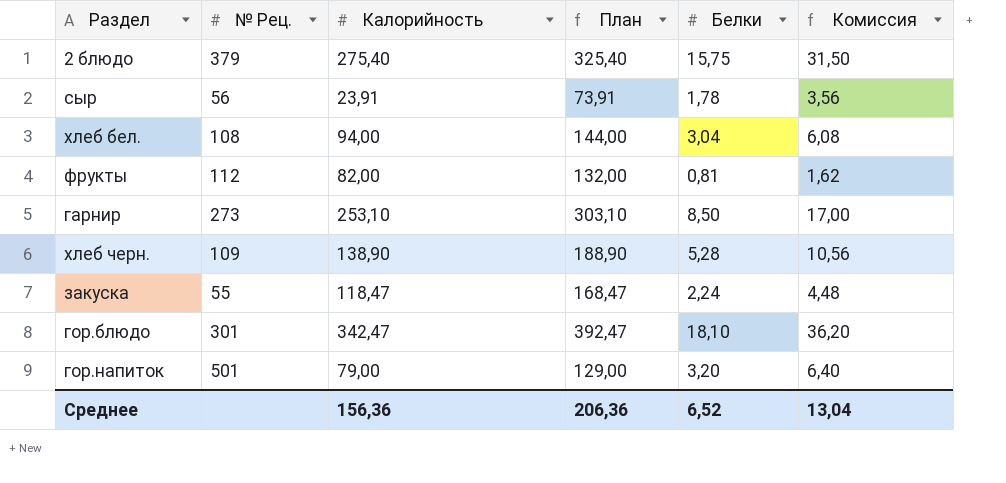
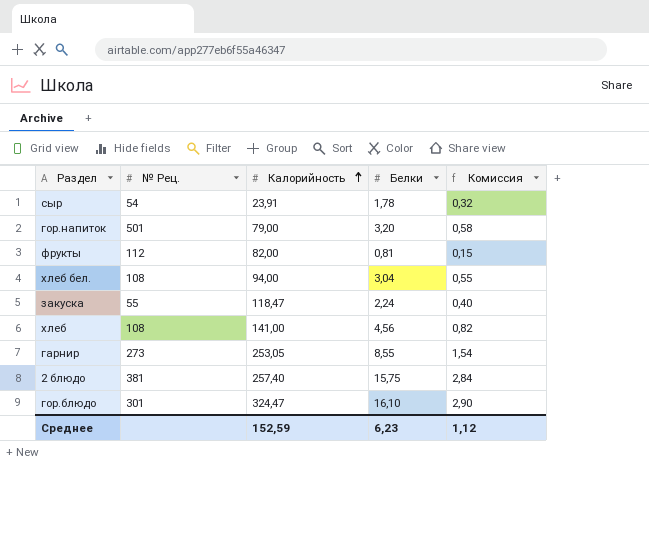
row order: none -> Калорийность ascending
column План | formula: [Калорийность] + 50 -> none
column Комиссия | formula: [Белки] * 2 -> [Белки] * 0,18
row хлеб черн.: 109 | 138,90 | 188,90 | 5,28 | 10,56 -> none
сыр | № Рец.: 56 -> 54
row хлеб: none -> 108 | 141,00 | 4,56 | 0,82
гарнир | Калорийность: 253,10 -> 253,05
гарнир | Белки: 8,50 -> 8,55
2 блюдо | № Рец.: 379 -> 381
2 блюдо | Калорийность: 275,40 -> 257,40
гор.блюдо | Калорийность: 342,47 -> 324,47
гор.блюдо | Белки: 18,10 -> 16,10
Среднее | Калорийность: 156,36 -> 152,59
Среднее | Белки: 6,52 -> 6,23
Среднее | Комиссия: 13,04 -> 1,12

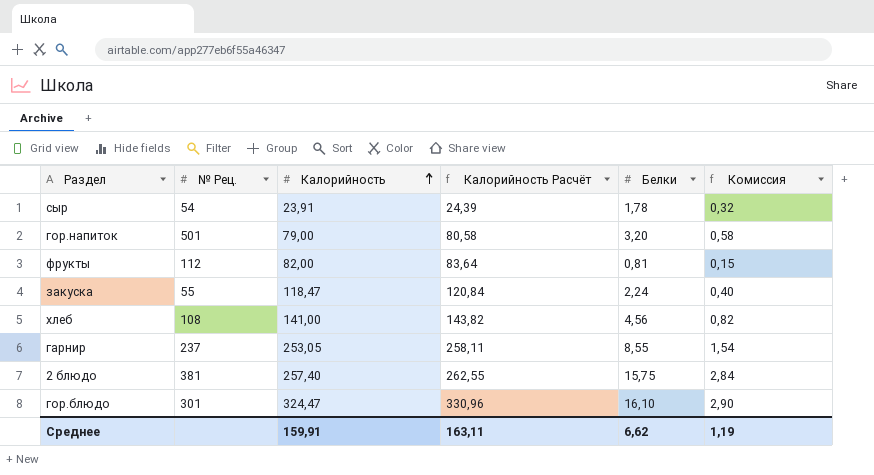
column Калорийность Расчёт | formula: none -> [Калорийность] * 1,02
row хлеб бел.: 108 | 94,00 | 3,04 | 0,55 -> none
гарнир | № Рец.: 273 -> 237
Среднее | Калорийность: 152,59 -> 159,91
Среднее | Белки: 6,23 -> 6,62
Среднее | Комиссия: 1,12 -> 1,19

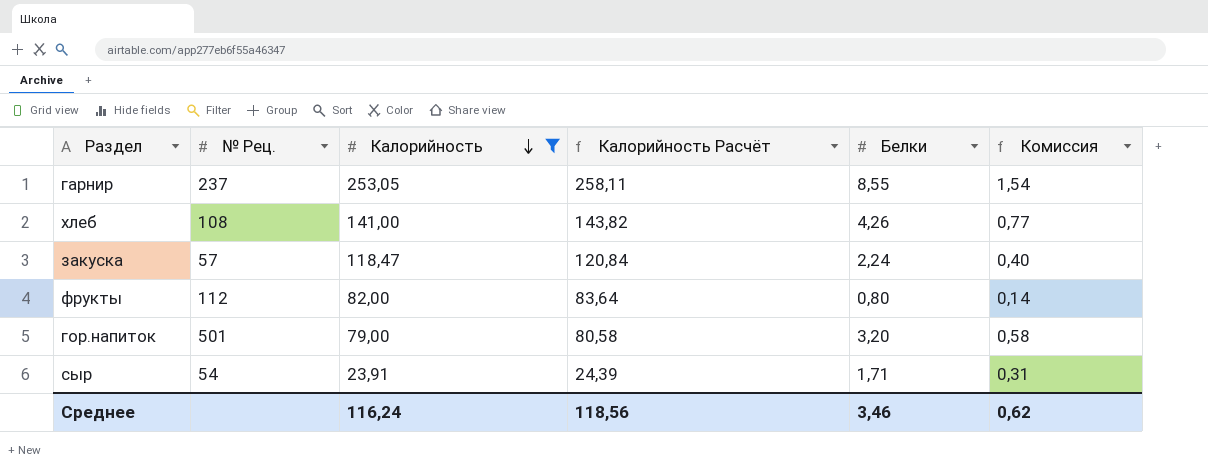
filter: none -> Калорийность <= 253,05
row order: Калорийность ascending -> Калорийность descending
хлеб | Белки: 4,56 -> 4,26
хлеб | Комиссия: 0,82 -> 0,77
закуска | № Рец.: 55 -> 57
фрукты | Белки: 0,81 -> 0,80
фрукты | Комиссия: 0,15 -> 0,14
сыр | Белки: 1,78 -> 1,71
сыр | Комиссия: 0,32 -> 0,31
Среднее | Калорийность: 159,91 -> 116,24
Среднее | Калорийность Расчёт: 163,11 -> 118,56
Среднее | Белки: 6,62 -> 3,46
Среднее | Комиссия: 1,19 -> 0,62

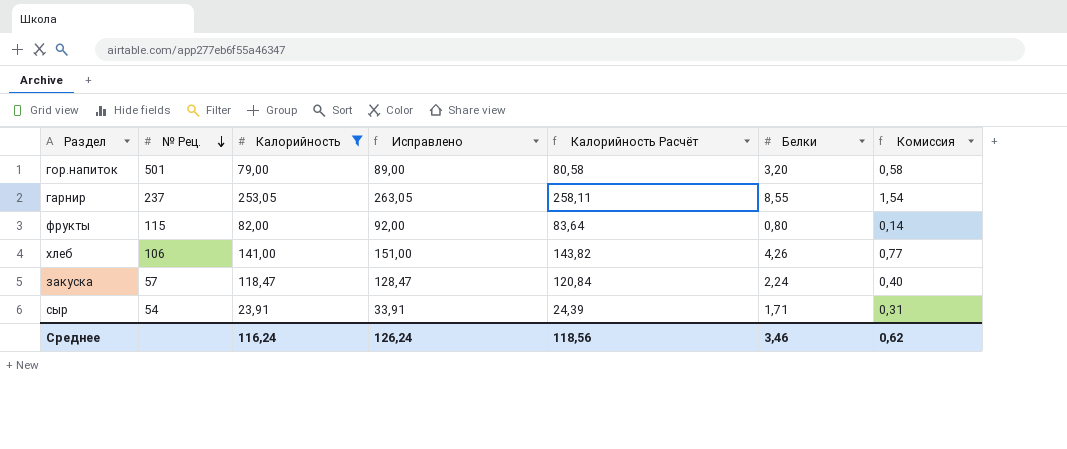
row order: Калорийность descending -> № Рец. descending
column Исправлено | formula: none -> [Калорийность] + 10
фрукты | № Рец.: 112 -> 115
хлеб | № Рец.: 108 -> 106

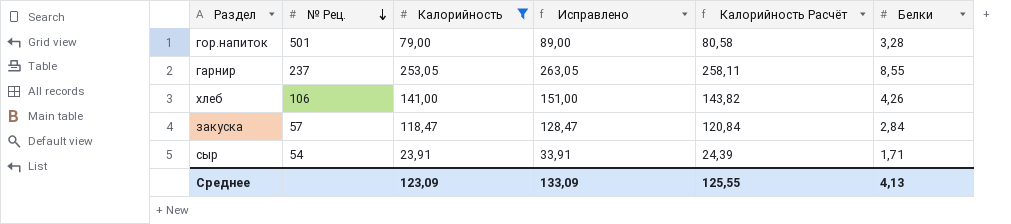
column Комиссия | formula: [Белки] * 0,18 -> none
row фрукты: 115 | 82,00 | 92,00 | 83,64 | 0,80 | 0,14 -> none
гор.напиток | Белки: 3,20 -> 3,28
закуска | Белки: 2,24 -> 2,84
Среднее | Калорийность: 116,24 -> 123,09
Среднее | Исправлено: 126,24 -> 133,09
Среднее | Калорийность Расчёт: 118,56 -> 125,55
Среднее | Белки: 3,46 -> 4,13

